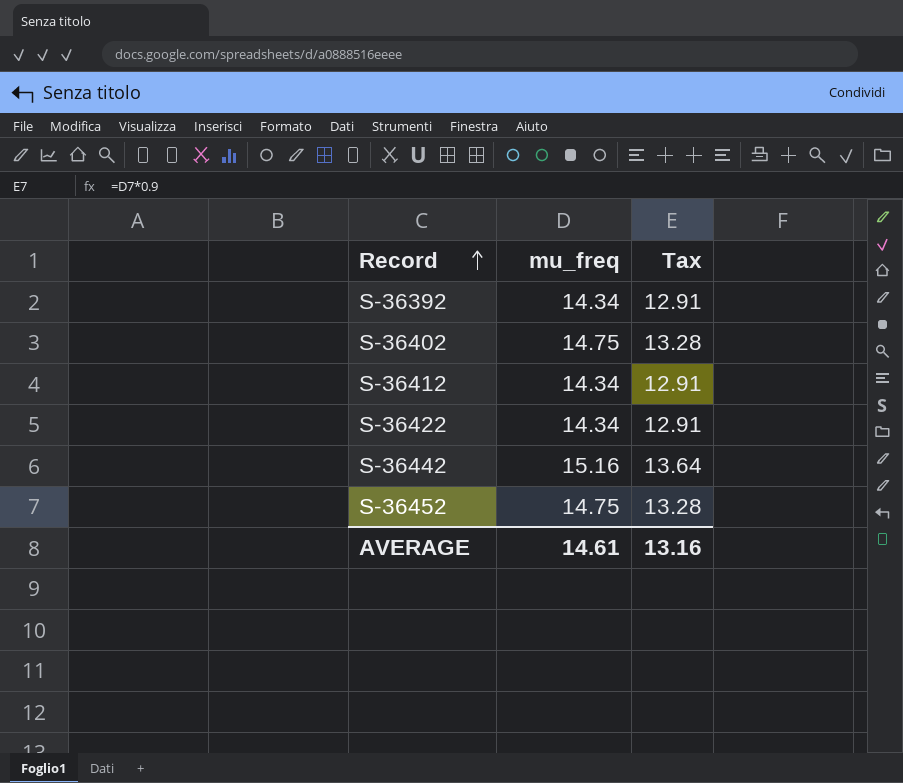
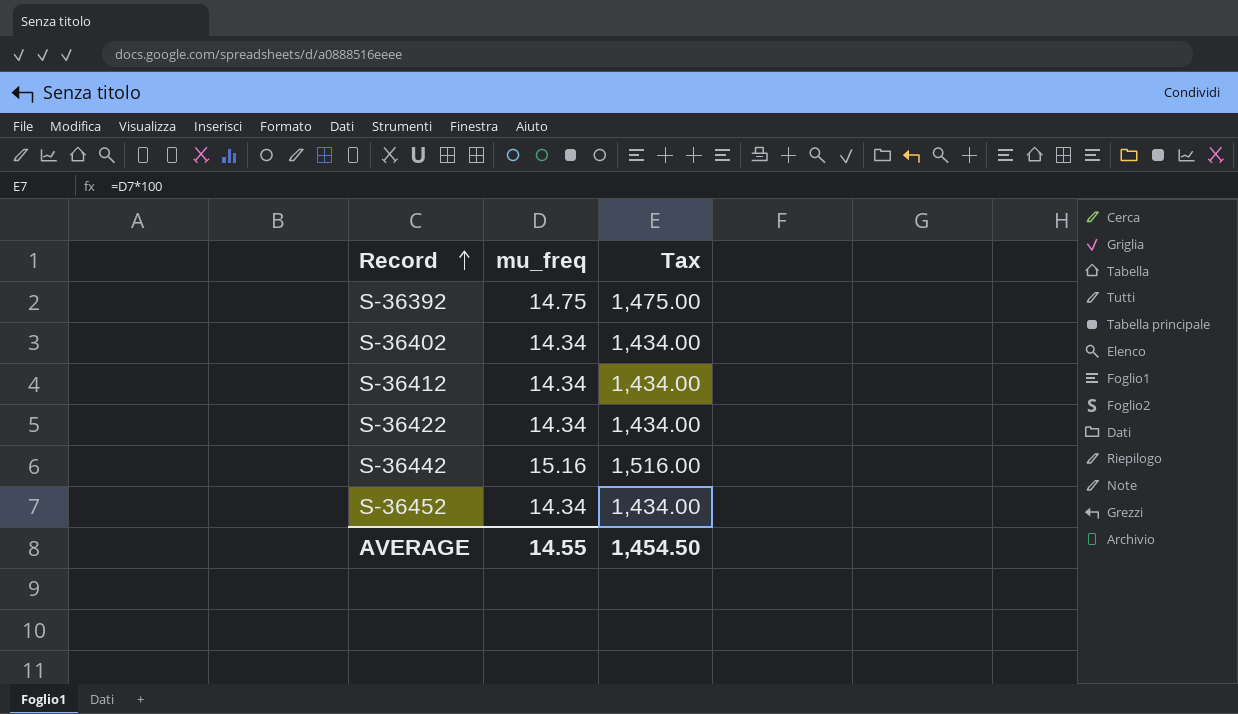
column Tax | formula: [mu_freq] * 0.9 -> [mu_freq] * 100
S-36392 | mu_freq: 14.34 -> 14.75
S-36402 | mu_freq: 14.75 -> 14.34
S-36452 | mu_freq: 14.75 -> 14.34
AVERAGE | mu_freq: 14.61 -> 14.55
AVERAGE | Tax: 13.16 -> 1,454.50

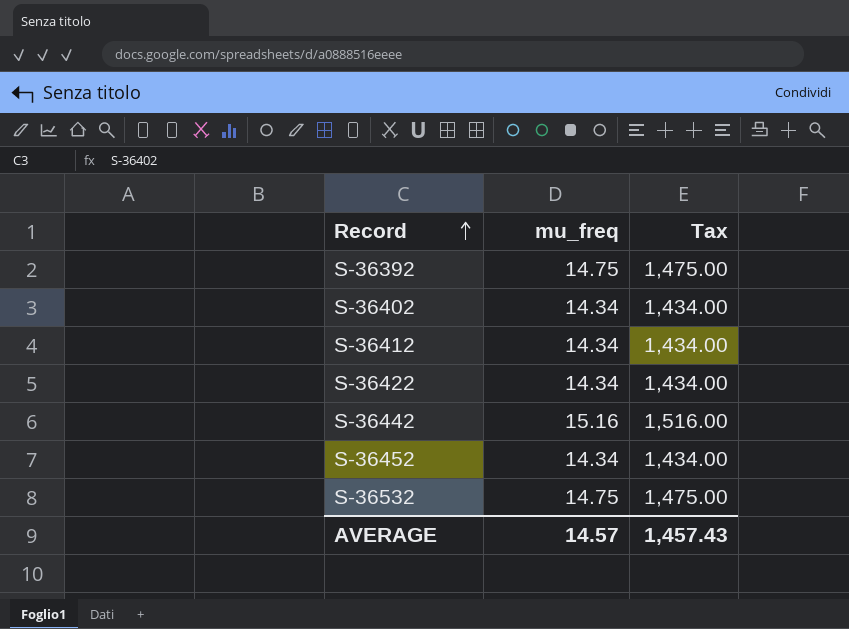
row S-36532: none -> 14.75 | 1,475.00
AVERAGE | mu_freq: 14.55 -> 14.57
AVERAGE | Tax: 1,454.50 -> 1,457.43

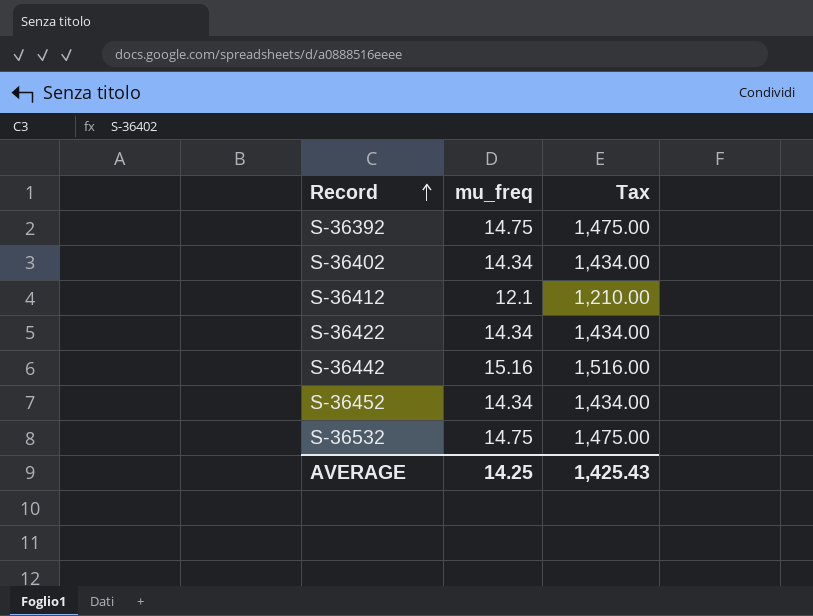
S-36412 | mu_freq: 14.34 -> 12.1
S-36412 | Tax: 1,434.00 -> 1,210.00
AVERAGE | mu_freq: 14.57 -> 14.25
AVERAGE | Tax: 1,457.43 -> 1,425.43

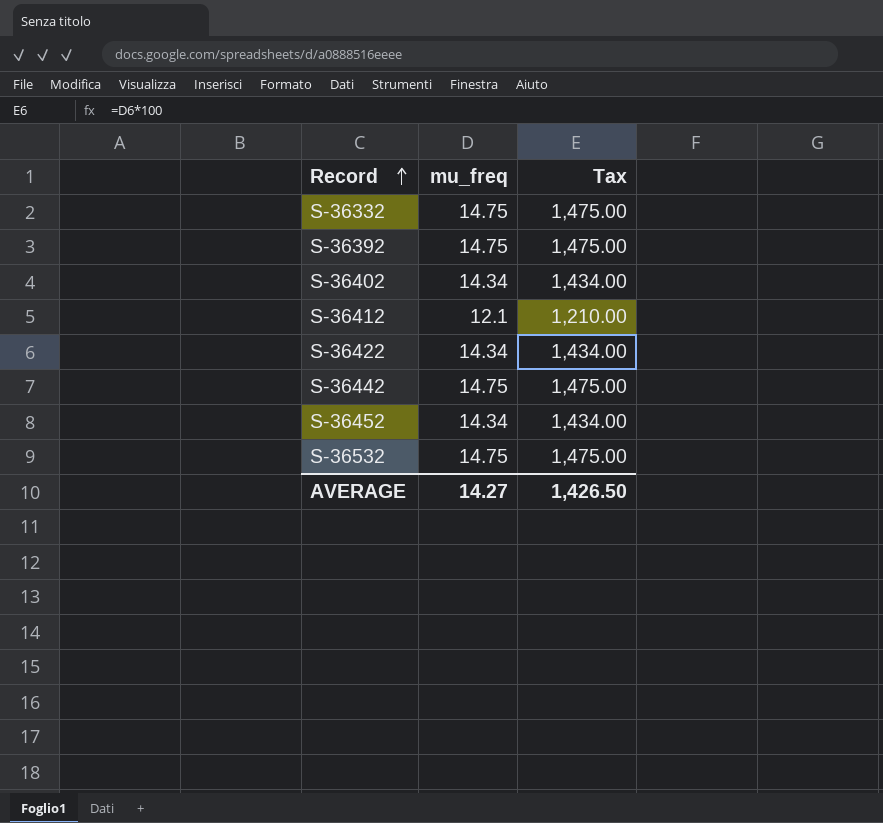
row S-36332: none -> 14.75 | 1,475.00
S-36442 | mu_freq: 15.16 -> 14.75
S-36442 | Tax: 1,516.00 -> 1,475.00
AVERAGE | mu_freq: 14.25 -> 14.27
AVERAGE | Tax: 1,425.43 -> 1,426.50

